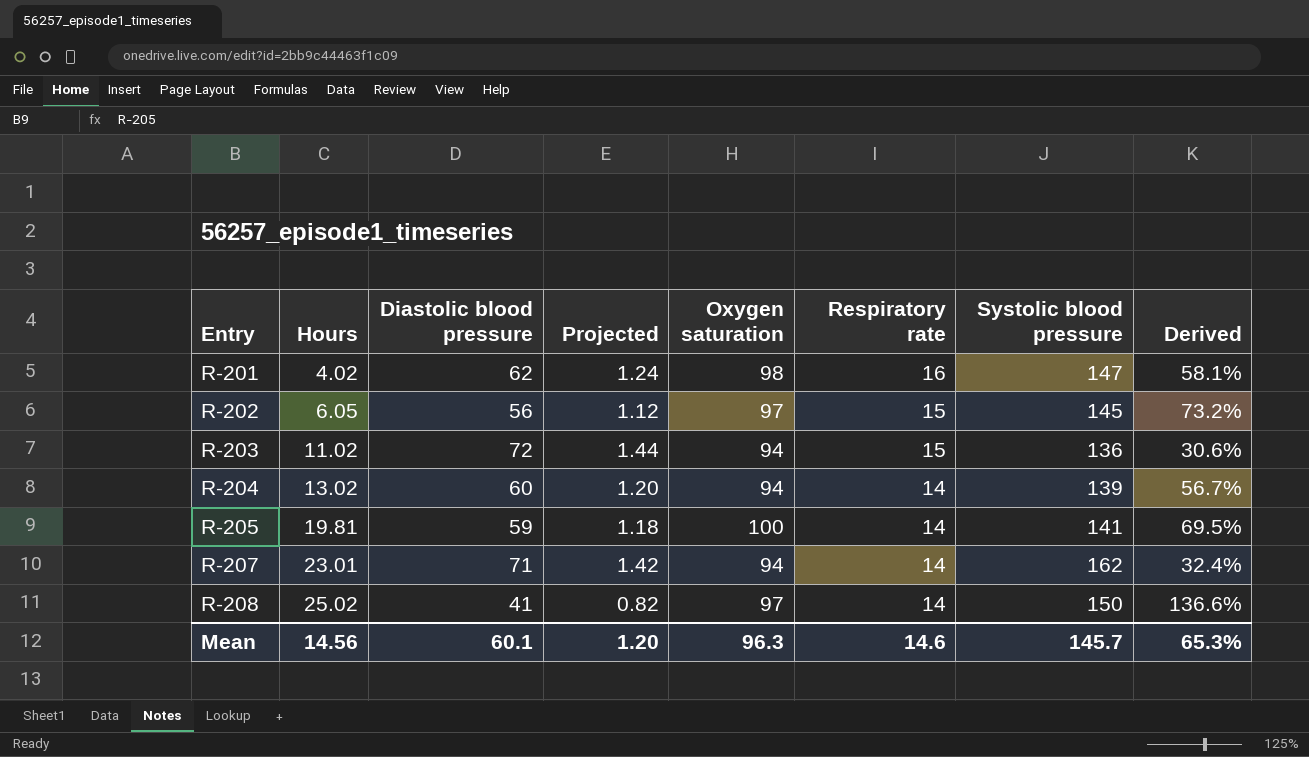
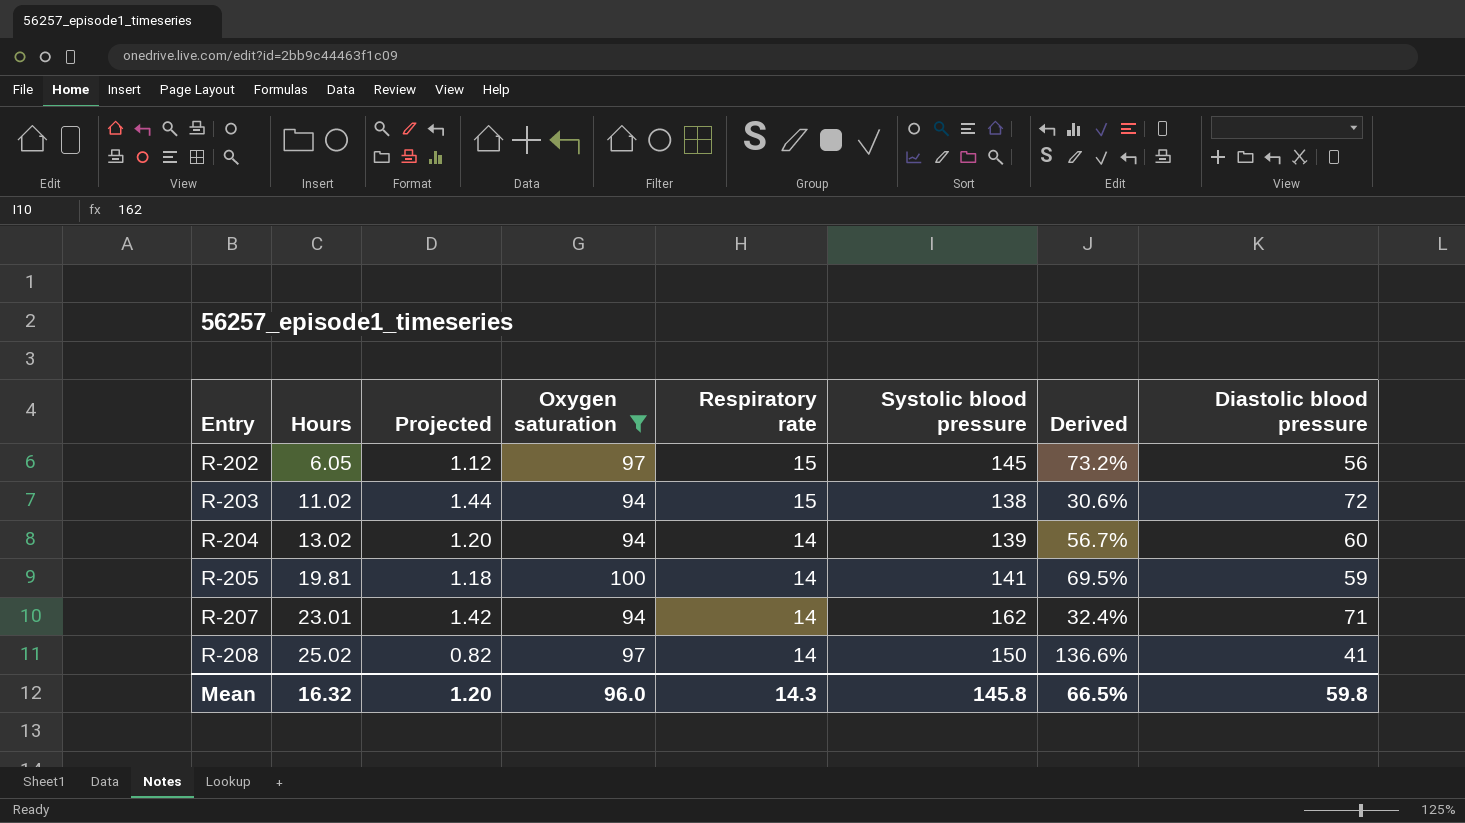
filter: none -> Oxygen saturation != 98
column Diastolic blood pressure | position: 3 -> 8
R-203 | Systolic blood pressure: 136 -> 138
Mean | Hours: 14.56 -> 16.32
Mean | Oxygen saturation: 96.3 -> 96.0
Mean | Respiratory rate: 14.6 -> 14.3
Mean | Systolic blood pressure: 145.7 -> 145.8
Mean | Derived: 65.3% -> 66.5%
Mean | Diastolic blood pressure: 60.1 -> 59.8

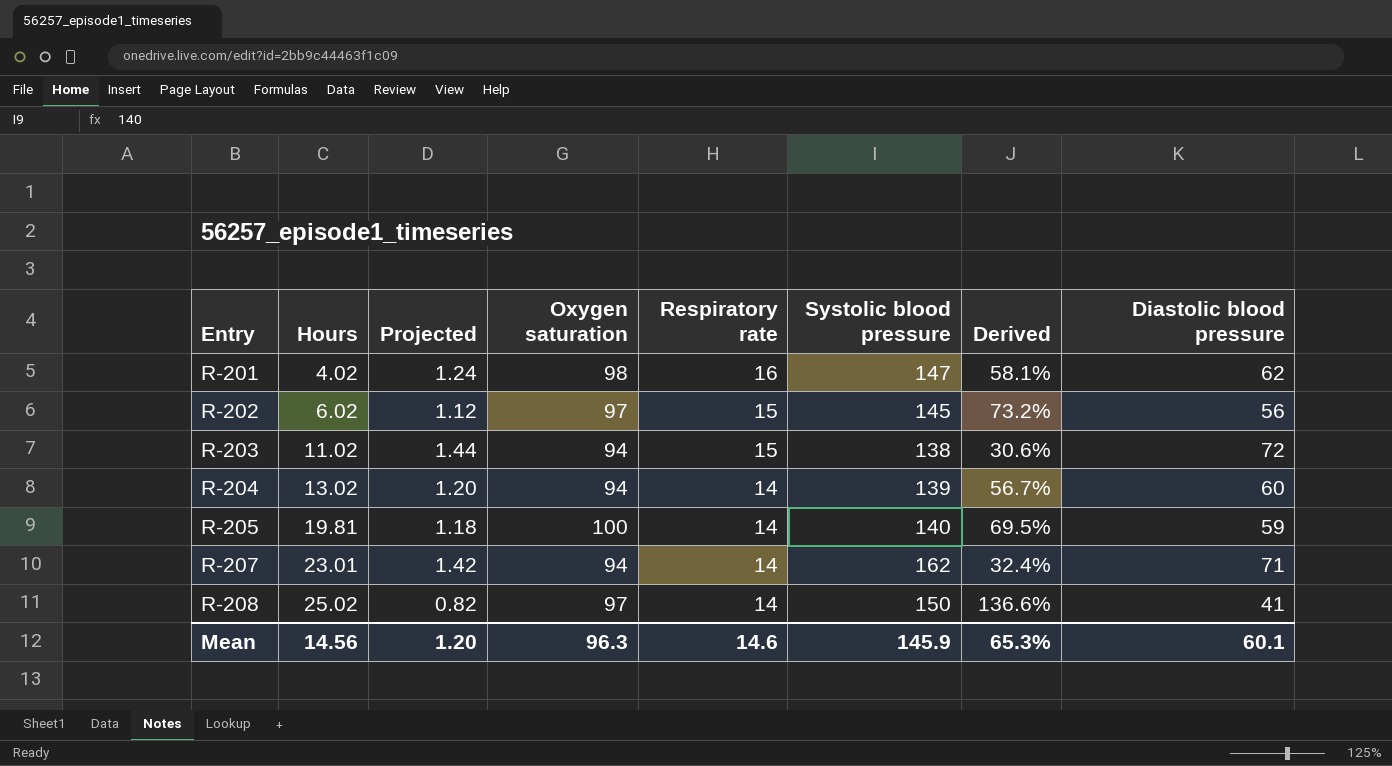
filter: Oxygen saturation != 98 -> none
R-202 | Hours: 6.05 -> 6.02
R-205 | Systolic blood pressure: 141 -> 140
Mean | Hours: 16.32 -> 14.56
Mean | Oxygen saturation: 96.0 -> 96.3
Mean | Respiratory rate: 14.3 -> 14.6
Mean | Systolic blood pressure: 145.8 -> 145.9
Mean | Derived: 66.5% -> 65.3%
Mean | Diastolic blood pressure: 59.8 -> 60.1

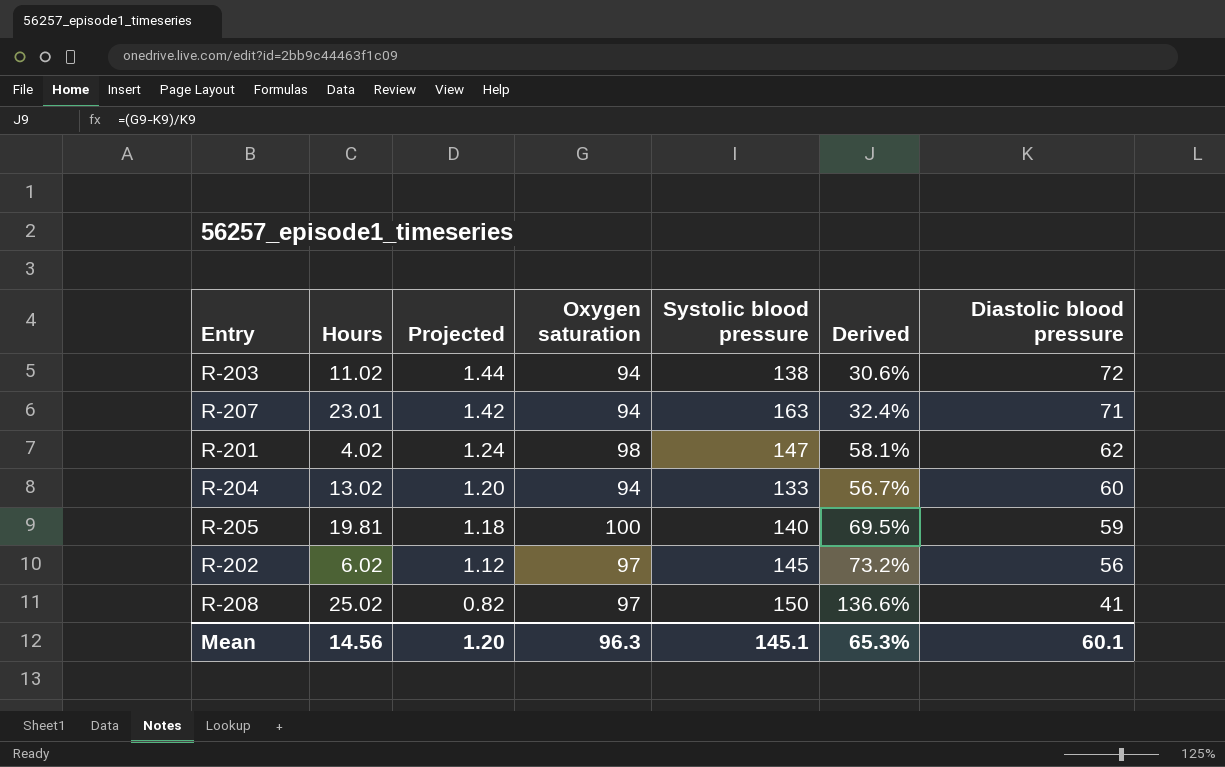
row order: Entry ascending -> Projected descending
column Respiratory rate | position: 5 -> none
R-207 | Systolic blood pressure: 162 -> 163
R-204 | Systolic blood pressure: 139 -> 133
Mean | Systolic blood pressure: 145.9 -> 145.1

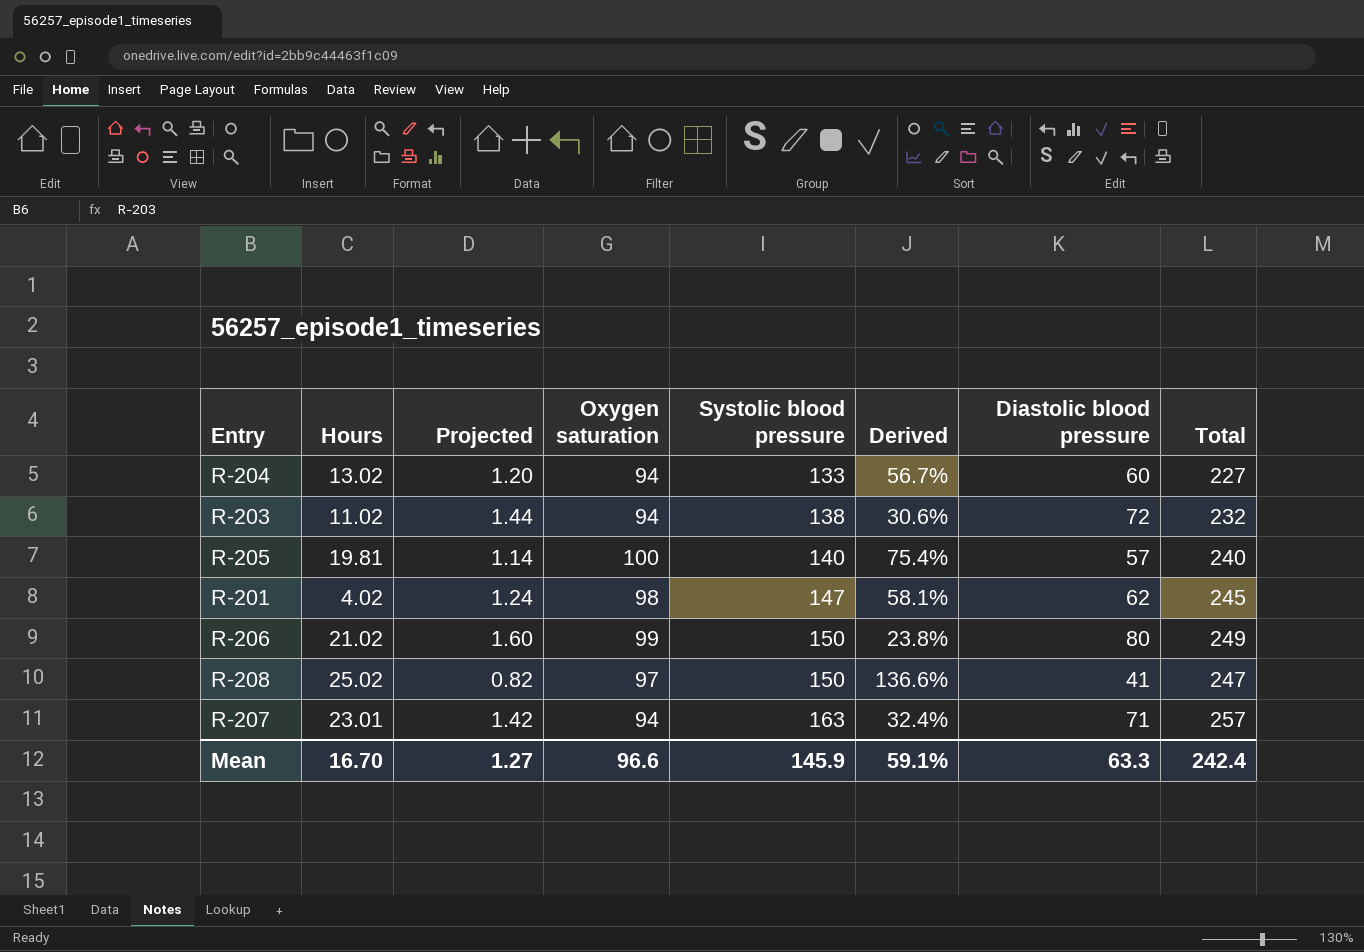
row order: Projected descending -> Systolic blood pressure ascending
column Total | formula: none -> [Oxygen saturation] + [Systolic blood pressure]
row R-202: 6.02 | 1.12 | 97 | 145 | 73.2% | 56 -> none
R-205 | Projected: 1.18 -> 1.14
R-205 | Derived: 69.5% -> 75.4%
R-205 | Diastolic blood pressure: 59 -> 57
row R-206: none -> 21.02 | 1.60 | 99 | 150 | 23.8% | 80 | 249
Mean | Hours: 14.56 -> 16.70
Mean | Projected: 1.20 -> 1.27
Mean | Oxygen saturation: 96.3 -> 96.6
Mean | Systolic blood pressure: 145.1 -> 145.9
Mean | Derived: 65.3% -> 59.1%
Mean | Diastolic blood pressure: 60.1 -> 63.3

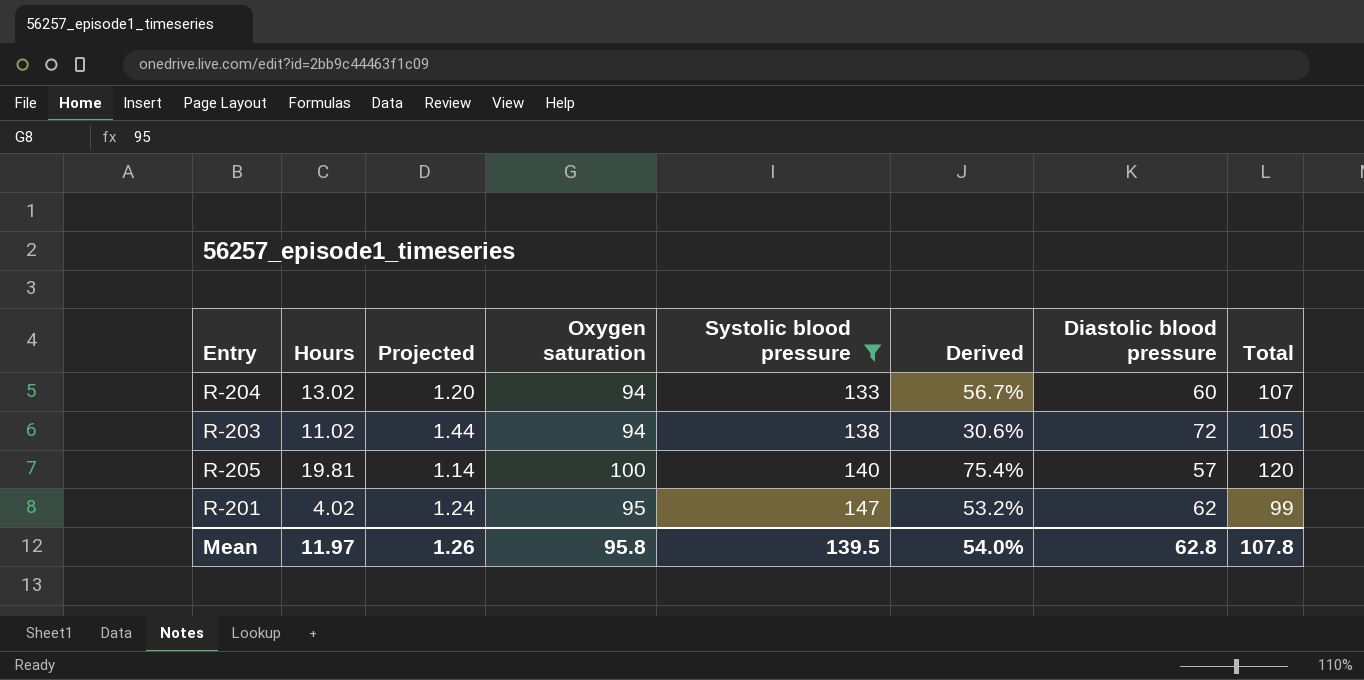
filter: none -> Systolic blood pressure <= 147
column Total | formula: [Oxygen saturation] + [Systolic blood pressure] -> [Hours] + [Oxygen saturation]
R-201 | Oxygen saturation: 98 -> 95
R-201 | Derived: 58.1% -> 53.2%
Mean | Hours: 16.70 -> 11.97
Mean | Projected: 1.27 -> 1.26
Mean | Oxygen saturation: 96.6 -> 95.8
Mean | Systolic blood pressure: 145.9 -> 139.5
Mean | Derived: 59.1% -> 54.0%
Mean | Diastolic blood pressure: 63.3 -> 62.8
Mean | Total: 242.4 -> 107.8

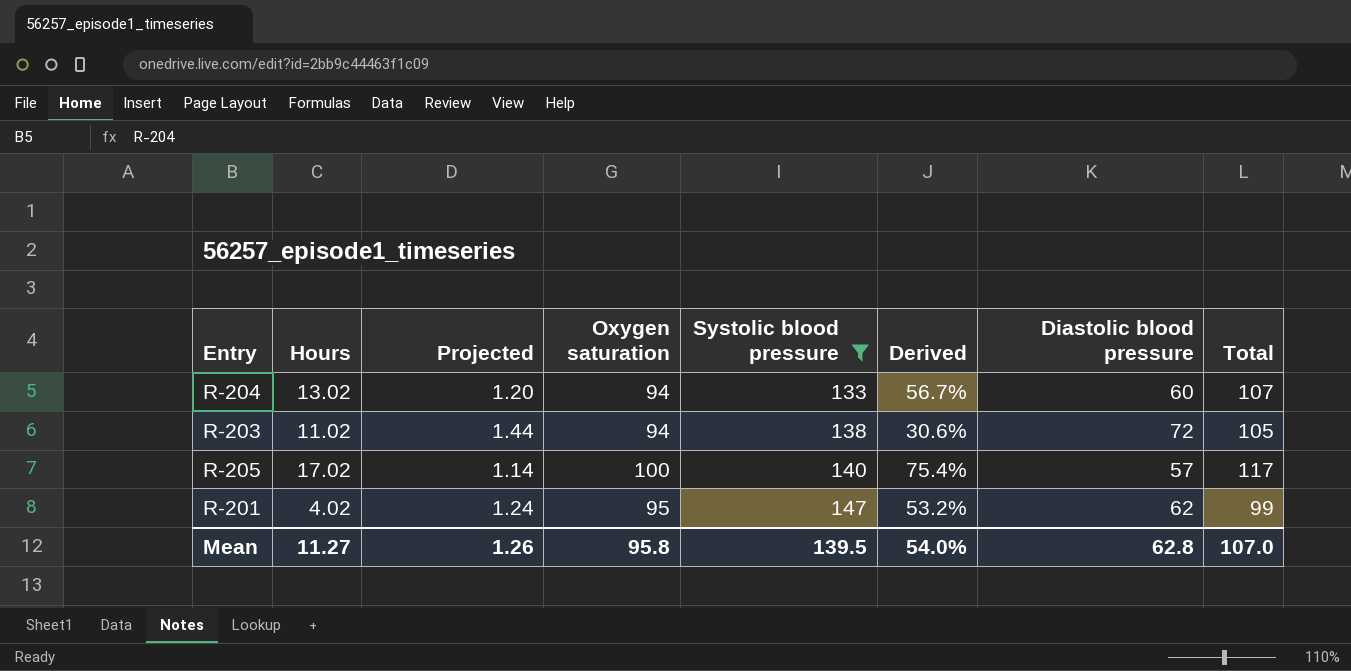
R-205 | Hours: 19.81 -> 17.02
R-205 | Total: 120 -> 117
Mean | Hours: 11.97 -> 11.27
Mean | Total: 107.8 -> 107.0

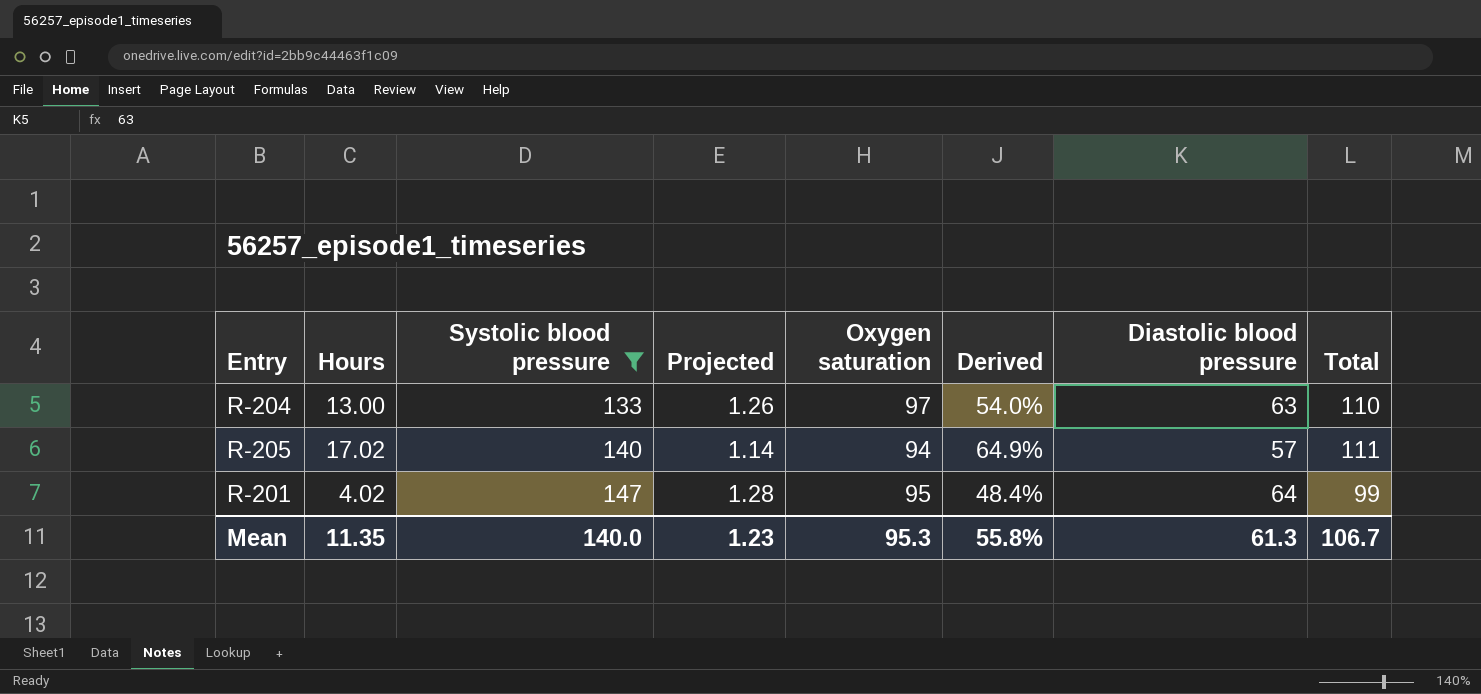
column Systolic blood pressure | position: 5 -> 3
row R-203: 11.02 | 1.44 | 94 | 138 | 30.6% | 72 | 105 -> none
R-204 | Hours: 13.02 -> 13.00
R-204 | Projected: 1.20 -> 1.26
R-204 | Oxygen saturation: 94 -> 97
R-204 | Derived: 56.7% -> 54.0%
R-204 | Diastolic blood pressure: 60 -> 63
R-204 | Total: 107 -> 110
R-205 | Oxygen saturation: 100 -> 94
R-205 | Derived: 75.4% -> 64.9%
R-205 | Total: 117 -> 111
R-201 | Projected: 1.24 -> 1.28
R-201 | Derived: 53.2% -> 48.4%
R-201 | Diastolic blood pressure: 62 -> 64
Mean | Hours: 11.27 -> 11.35
Mean | Systolic blood pressure: 139.5 -> 140.0
Mean | Projected: 1.26 -> 1.23
Mean | Oxygen saturation: 95.8 -> 95.3
Mean | Derived: 54.0% -> 55.8%
Mean | Diastolic blood pressure: 62.8 -> 61.3
Mean | Total: 107.0 -> 106.7

